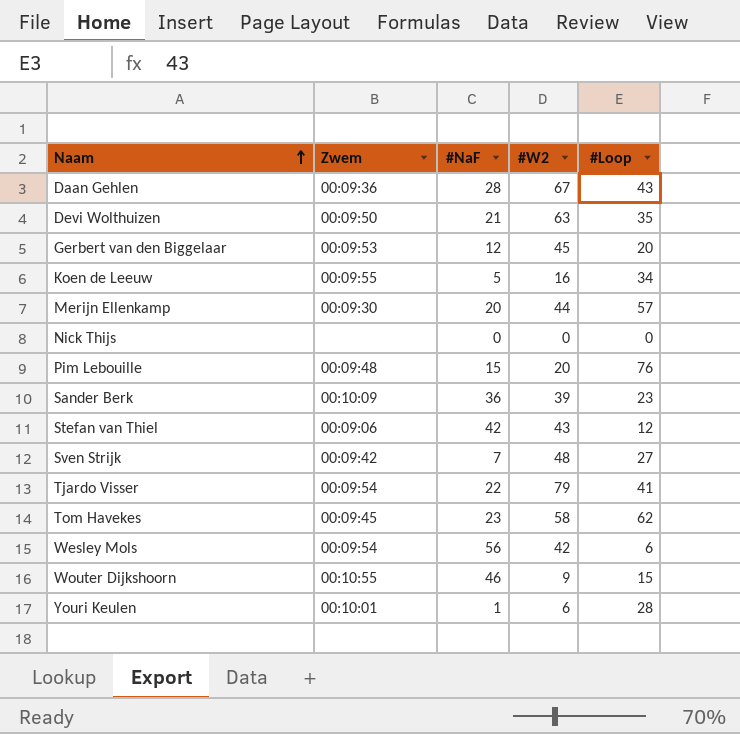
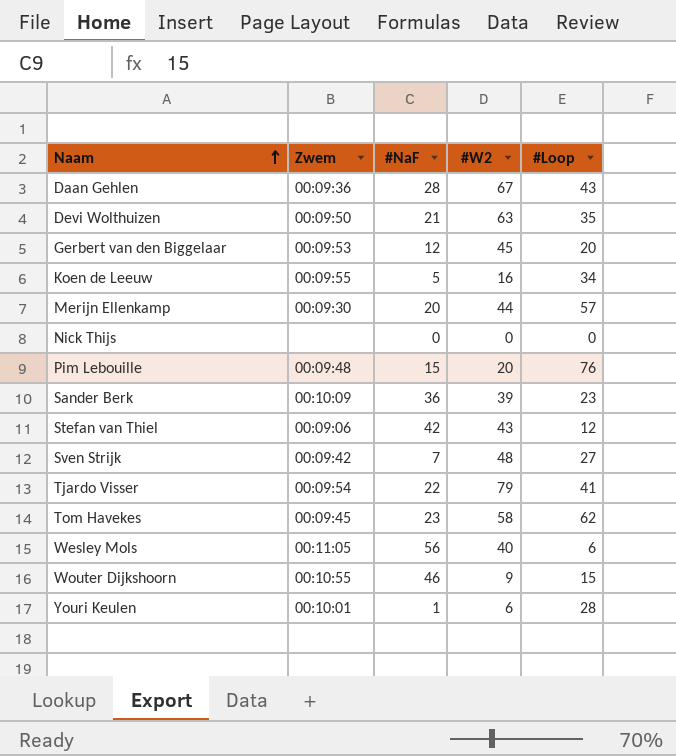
Wesley Mols | Zwem: 00:09:54 -> 00:11:05
Wesley Mols | #W2: 42 -> 40

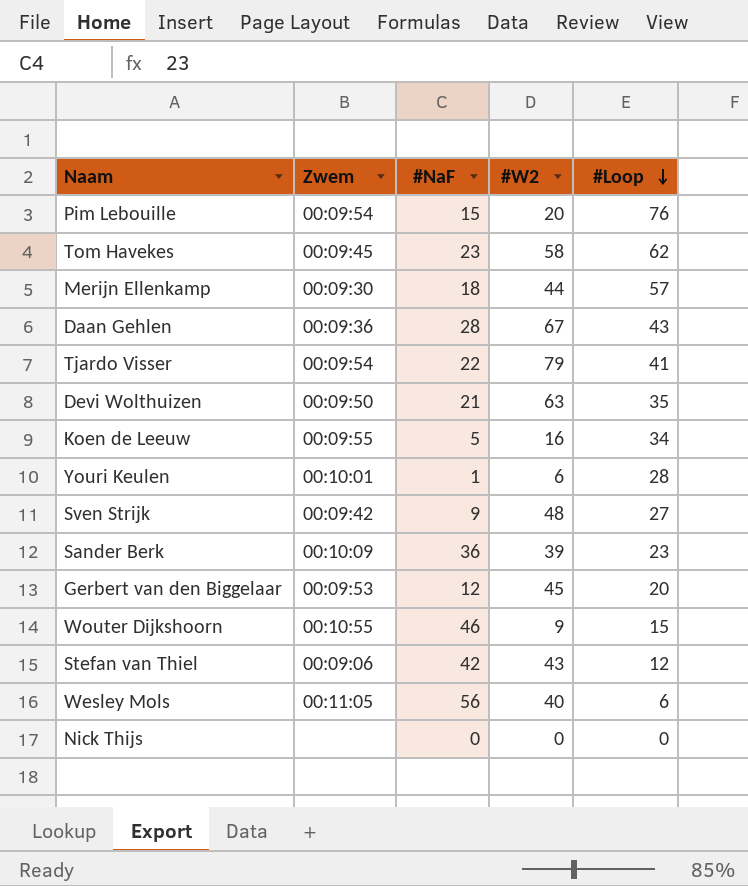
row order: Naam ascending -> #Loop descending
Pim Lebouille | Zwem: 00:09:48 -> 00:09:54
Merijn Ellenkamp | #NaF: 20 -> 18
Sven Strijk | #NaF: 7 -> 9

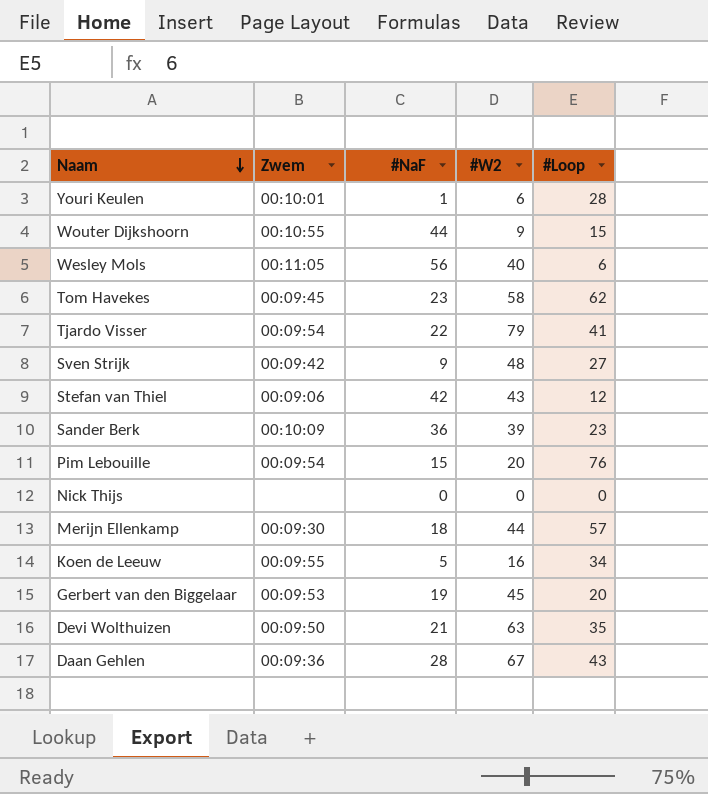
row order: #Loop descending -> Naam descending
Wouter Dijkshoorn | #NaF: 46 -> 44
Gerbert van den Biggelaar | #NaF: 12 -> 19

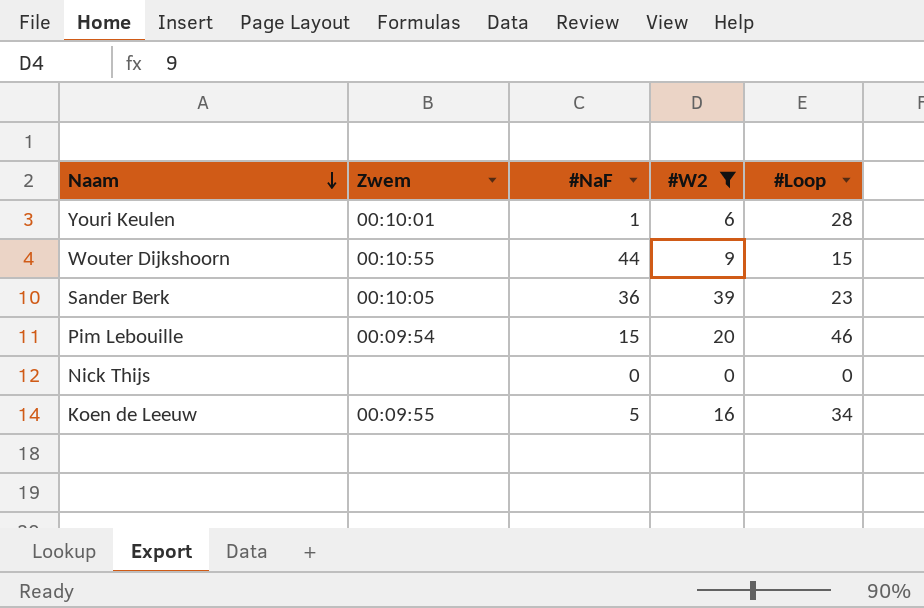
filter: none -> #W2 <= 39
Sander Berk | Zwem: 00:10:09 -> 00:10:05
Pim Lebouille | #Loop: 76 -> 46

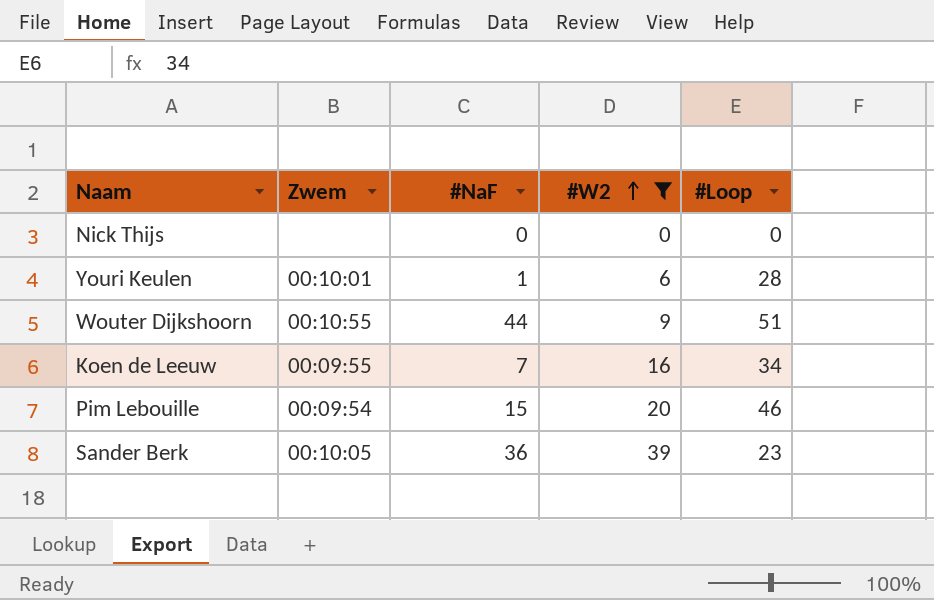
row order: Naam descending -> #W2 ascending
Wouter Dijkshoorn | #Loop: 15 -> 51
Koen de Leeuw | #NaF: 5 -> 7

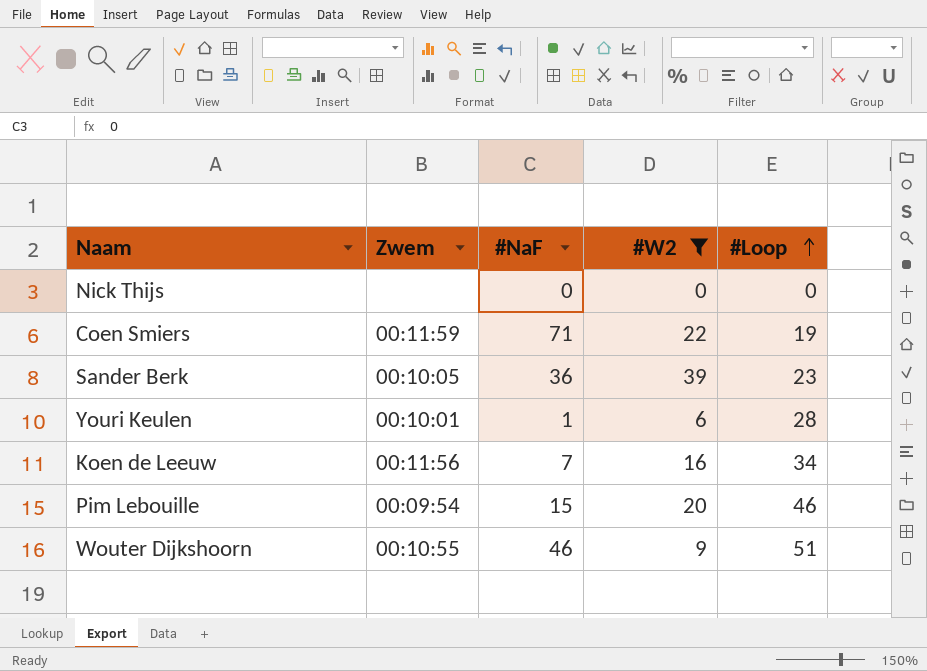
row order: #W2 ascending -> #Loop ascending
row Coen Smiers: none -> 00:11:59 | 71 | 22 | 19
Koen de Leeuw | Zwem: 00:09:55 -> 00:11:56
Wouter Dijkshoorn | #NaF: 44 -> 46

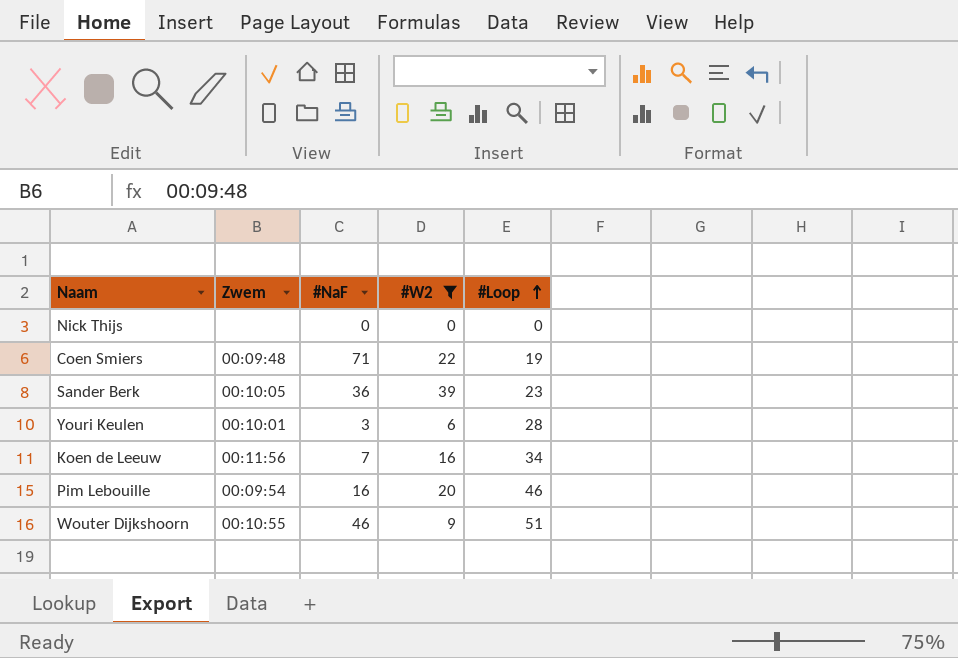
Coen Smiers | Zwem: 00:11:59 -> 00:09:48
Youri Keulen | #NaF: 1 -> 3
Pim Lebouille | #NaF: 15 -> 16

